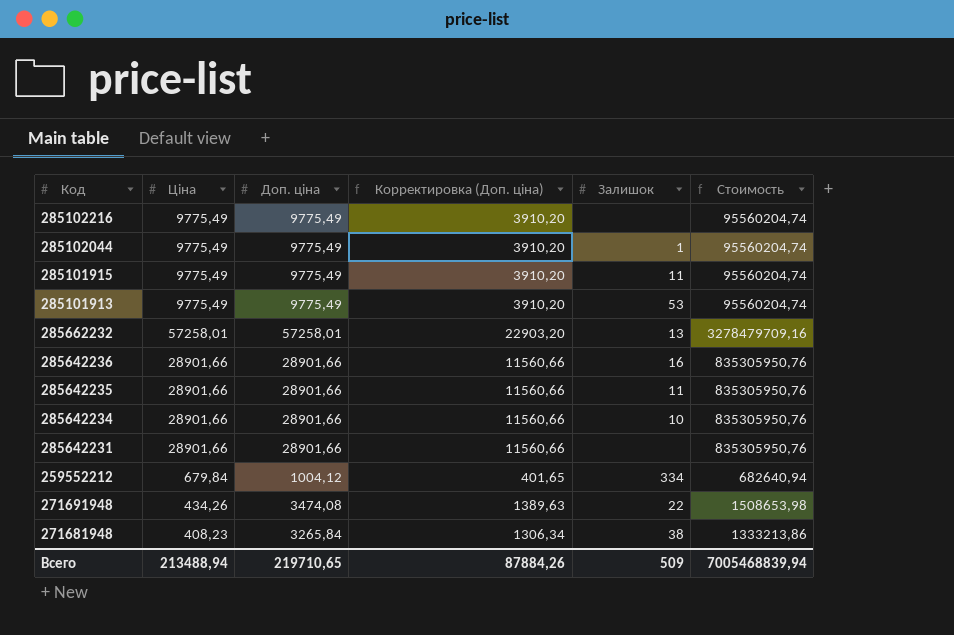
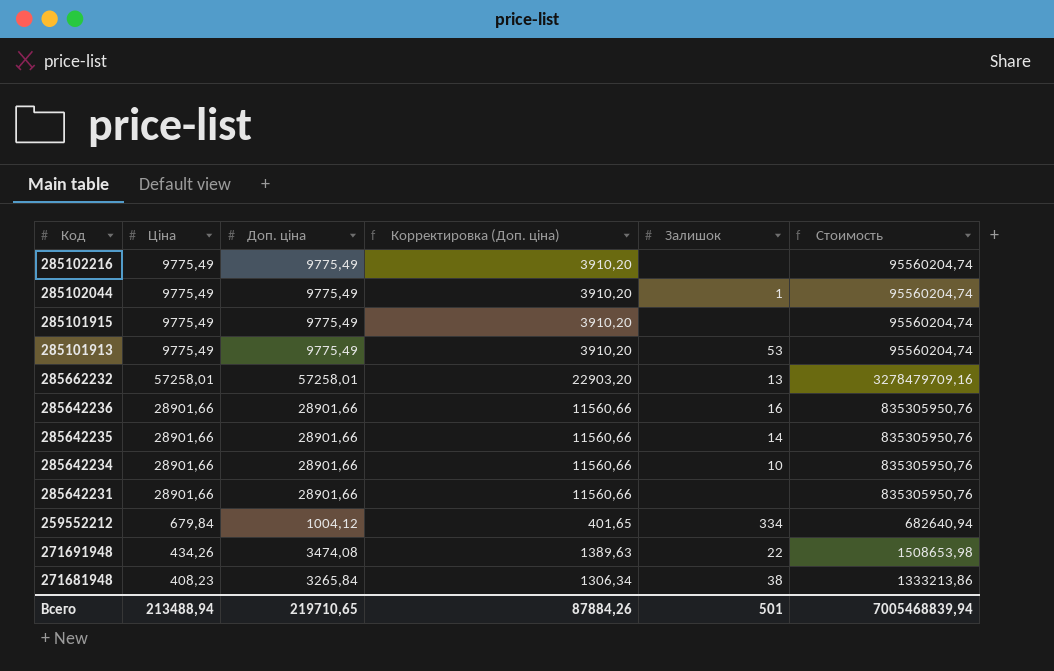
285101915 | Залишок: 11 -> none
285642235 | Залишок: 11 -> 14
Всего | Залишок: 509 -> 501

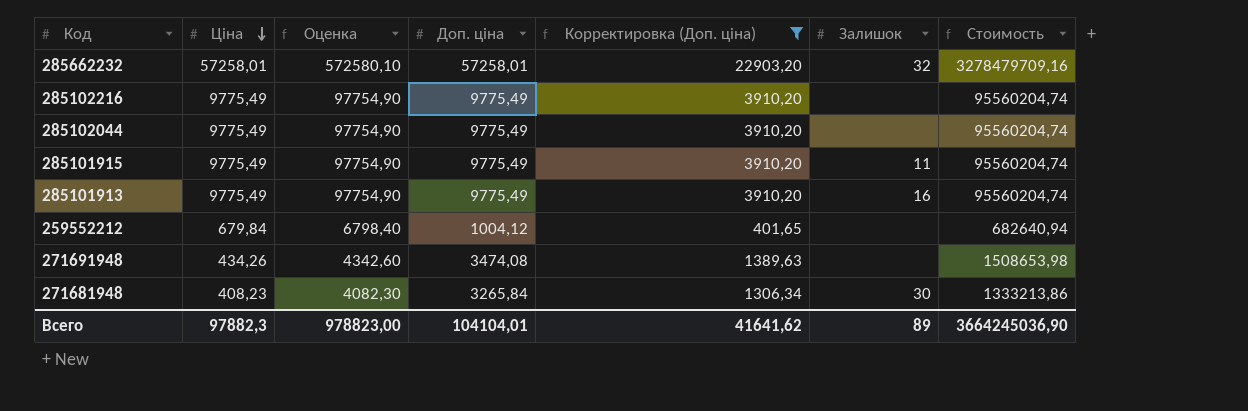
filter: none -> Корректировка (Доп. ціна) != 11560,66
row order: none -> Ціна descending
column Оценка | formula: none -> [Ціна] * 10
285662232 | Залишок: 13 -> 32
285102044 | Залишок: 1 -> none
285101915 | Залишок: none -> 11
285101913 | Залишок: 53 -> 16
259552212 | Залишок: 334 -> none
271691948 | Залишок: 22 -> none
271681948 | Залишок: 38 -> 30
Всего | Ціна: 213488,94 -> 97882,3
Всего | Доп. ціна: 219710,65 -> 104104,01
Всего | Корректировка (Доп. ціна): 87884,26 -> 41641,62
Всего | Залишок: 501 -> 89
Всего | Стоимость: 7005468839,94 -> 3664245036,90

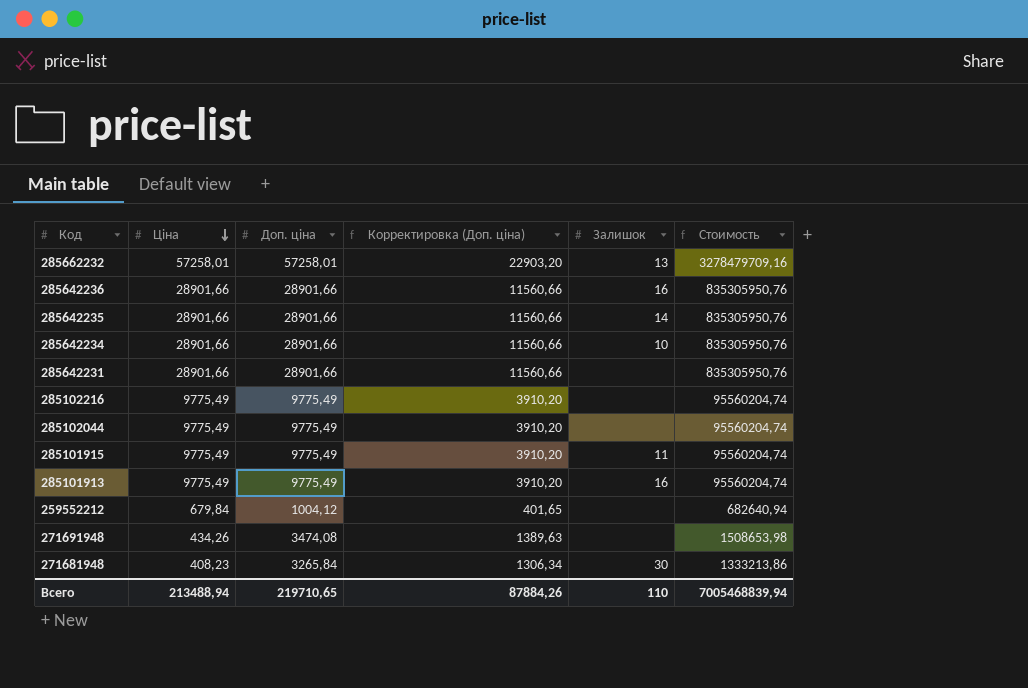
filter: Корректировка (Доп. ціна) != 11560,66 -> none
column Оценка | formula: [Ціна] * 10 -> none
285662232 | Залишок: 32 -> 13
Всего | Ціна: 97882,3 -> 213488,94
Всего | Доп. ціна: 104104,01 -> 219710,65
Всего | Корректировка (Доп. ціна): 41641,62 -> 87884,26
Всего | Залишок: 89 -> 110
Всего | Стоимость: 3664245036,90 -> 7005468839,94

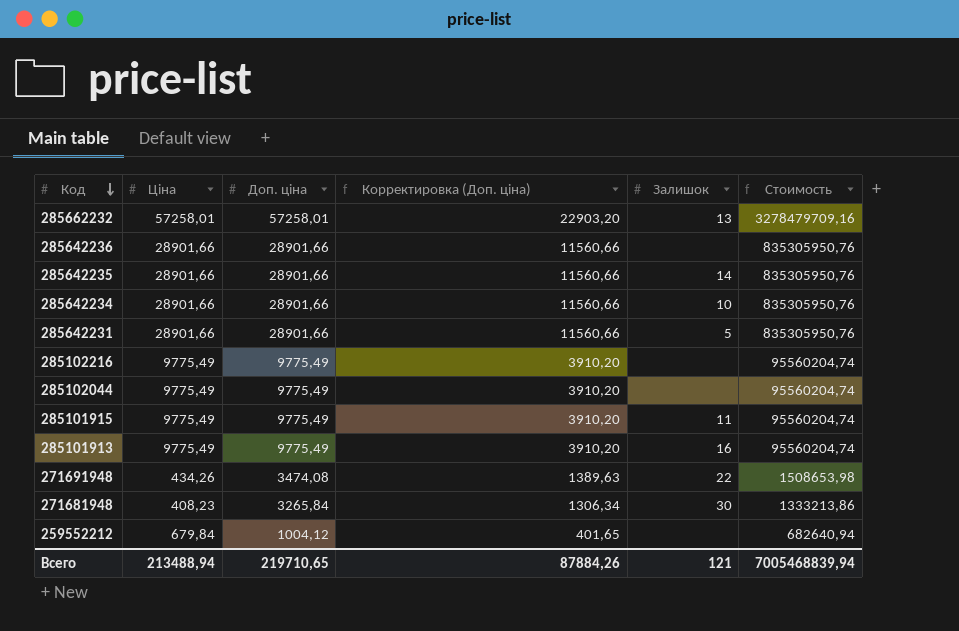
row order: Ціна descending -> Код descending
285642236 | Залишок: 16 -> none
285642231 | Залишок: none -> 5
271691948 | Залишок: none -> 22
Всего | Залишок: 110 -> 121

